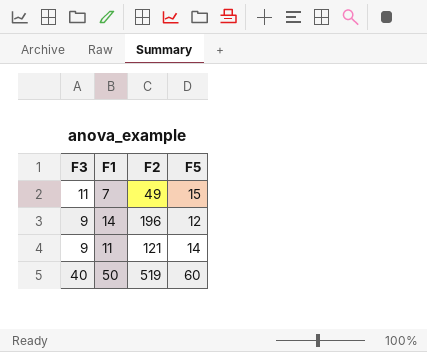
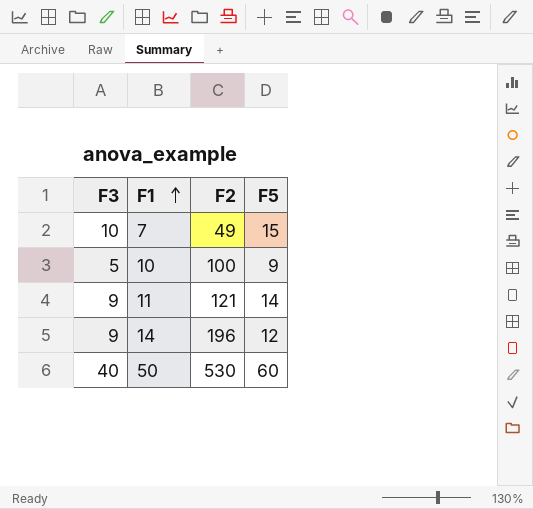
row order: none -> F1 ascending
7 | F3: 11 -> 10
row 10: none -> 5 | 100 | 9
50 | F2: 519 -> 530

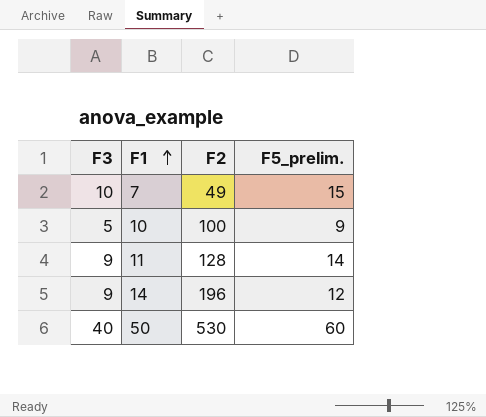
column name: F5 -> F5_prelim.
11 | F2: 121 -> 128

